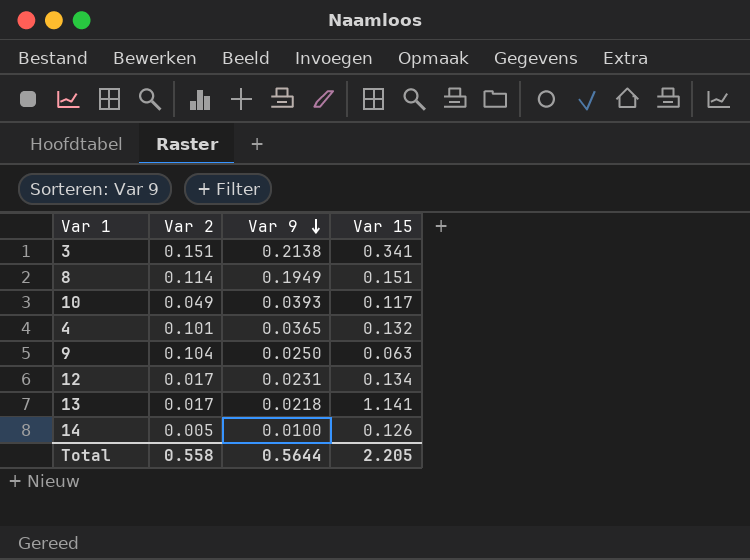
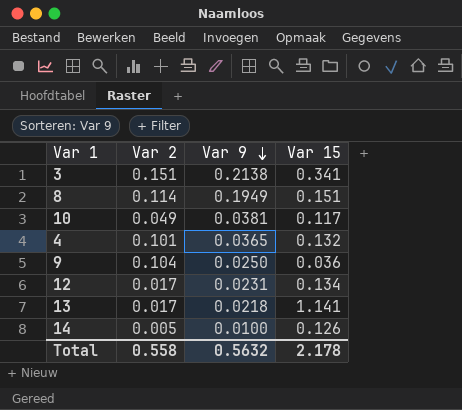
10 | Var 9: 0.0393 -> 0.0381
9 | Var 15: 0.063 -> 0.036
Total | Var 9: 0.5644 -> 0.5632
Total | Var 15: 2.205 -> 2.178

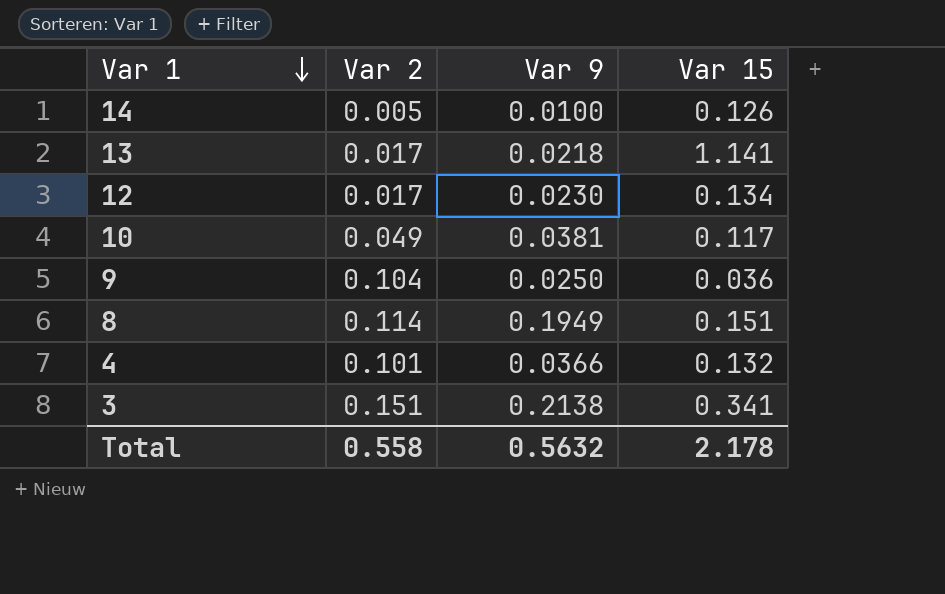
row order: Var 9 descending -> Var 1 descending
12 | Var 9: 0.0231 -> 0.0230
4 | Var 9: 0.0365 -> 0.0366

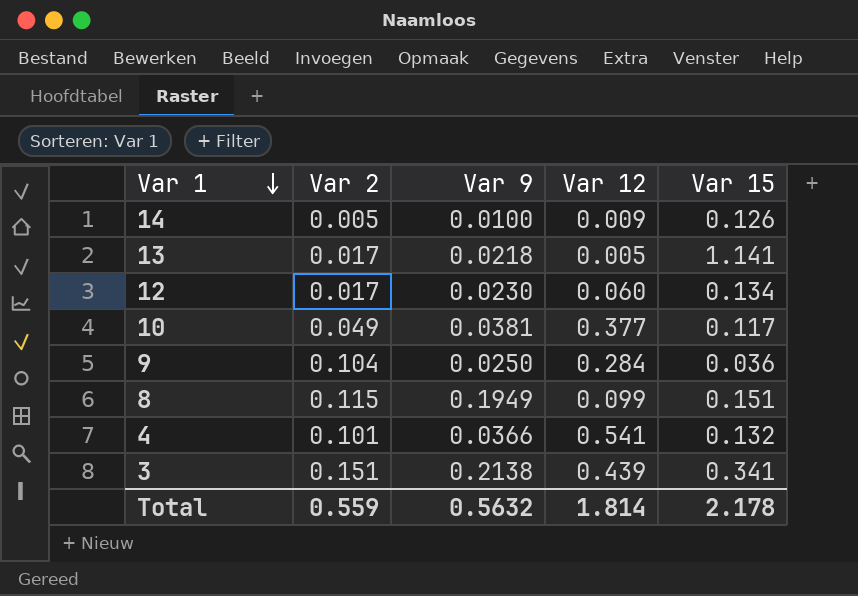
column Var 12 | position: none -> 4
8 | Var 2: 0.114 -> 0.115
Total | Var 2: 0.558 -> 0.559

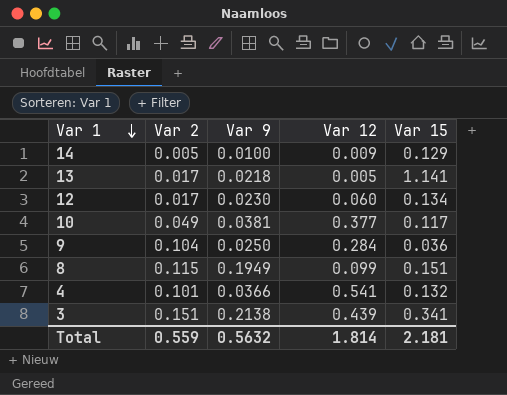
14 | Var 15: 0.126 -> 0.129
Total | Var 15: 2.178 -> 2.181

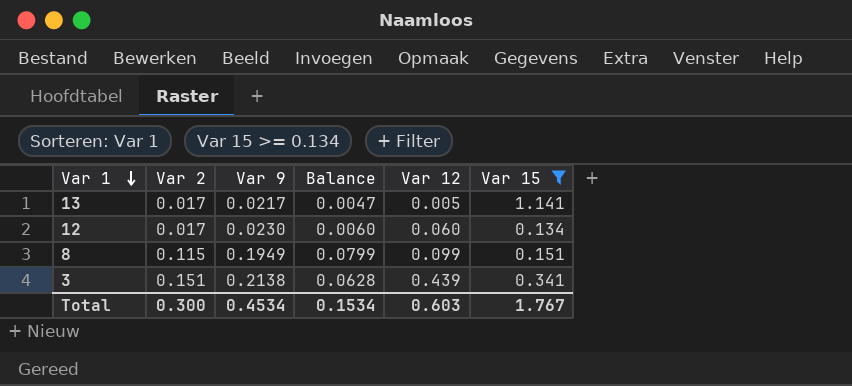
filter: none -> Var 15 >= 0.134
column Balance | formula: none -> [Var 9] - [Var 2]
13 | Var 9: 0.0218 -> 0.0217
Total | Var 2: 0.559 -> 0.300
Total | Var 9: 0.5632 -> 0.4534
Total | Var 12: 1.814 -> 0.603
Total | Var 15: 2.181 -> 1.767

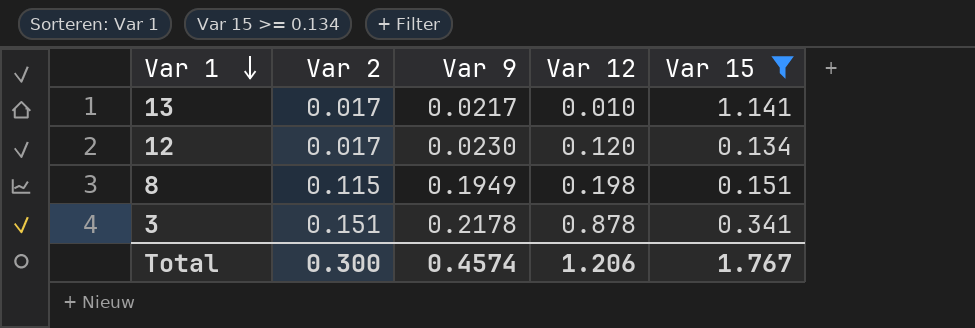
column Balance | formula: [Var 9] - [Var 2] -> none
13 | Var 12: 0.005 -> 0.010
12 | Var 12: 0.060 -> 0.120
8 | Var 12: 0.099 -> 0.198
3 | Var 9: 0.2138 -> 0.2178
3 | Var 12: 0.439 -> 0.878
Total | Var 9: 0.4534 -> 0.4574
Total | Var 12: 0.603 -> 1.206

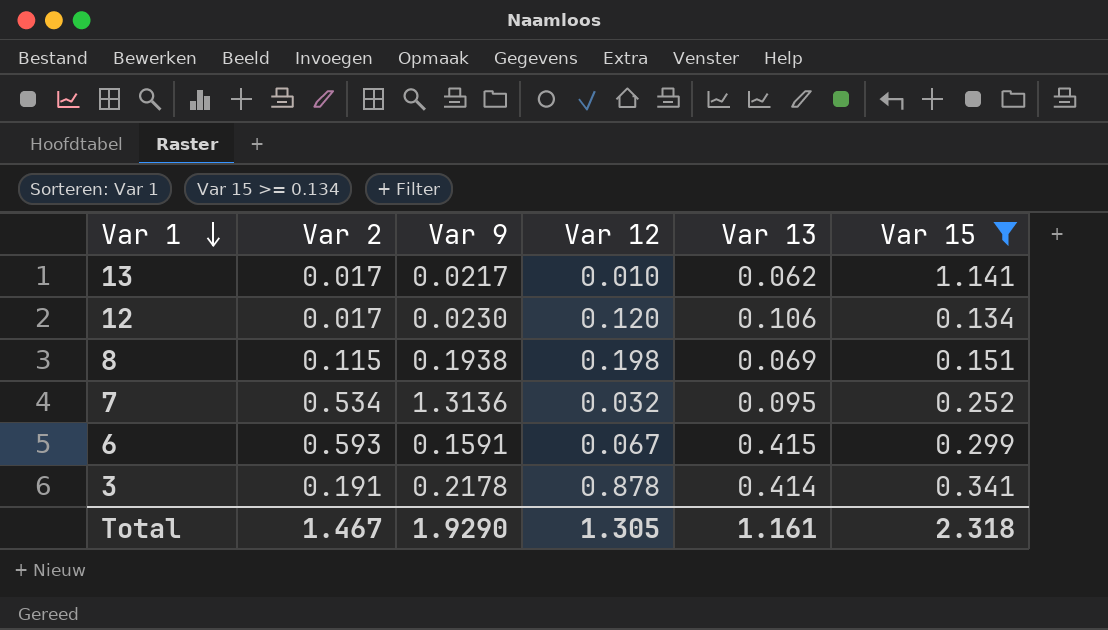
column Var 13 | position: none -> 5
8 | Var 9: 0.1949 -> 0.1938
row 7: none -> 0.534 | 1.3136 | 0.032 | 0.095 | 0.252
row 6: none -> 0.593 | 0.1591 | 0.067 | 0.415 | 0.299
3 | Var 2: 0.151 -> 0.191
Total | Var 2: 0.300 -> 1.467
Total | Var 9: 0.4574 -> 1.9290
Total | Var 12: 1.206 -> 1.305
Total | Var 15: 1.767 -> 2.318

